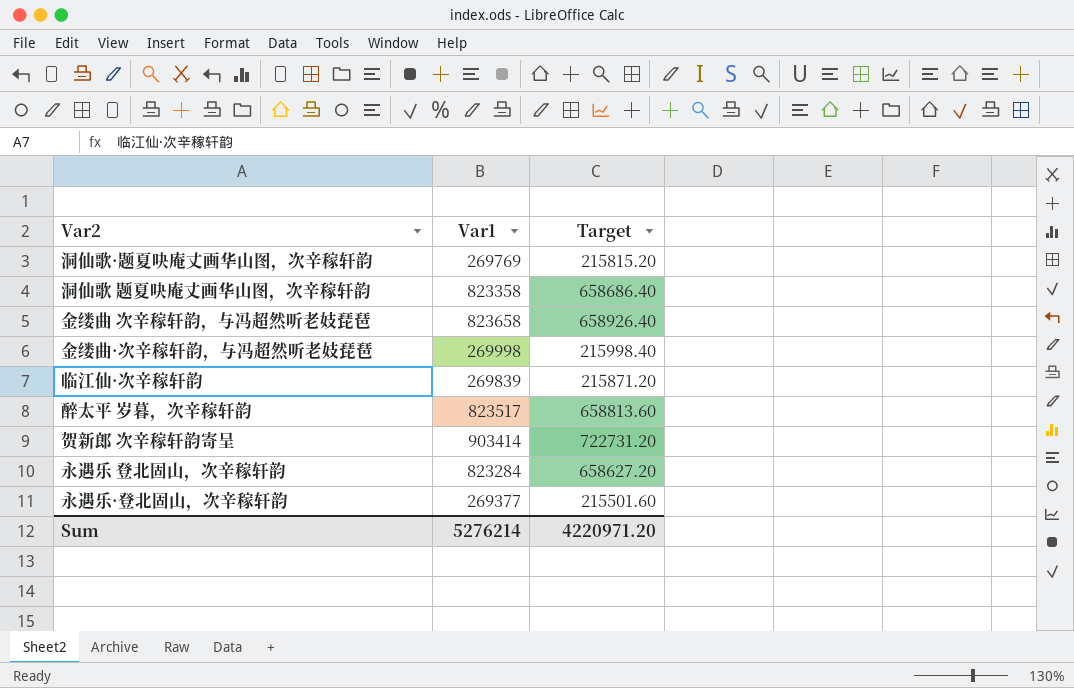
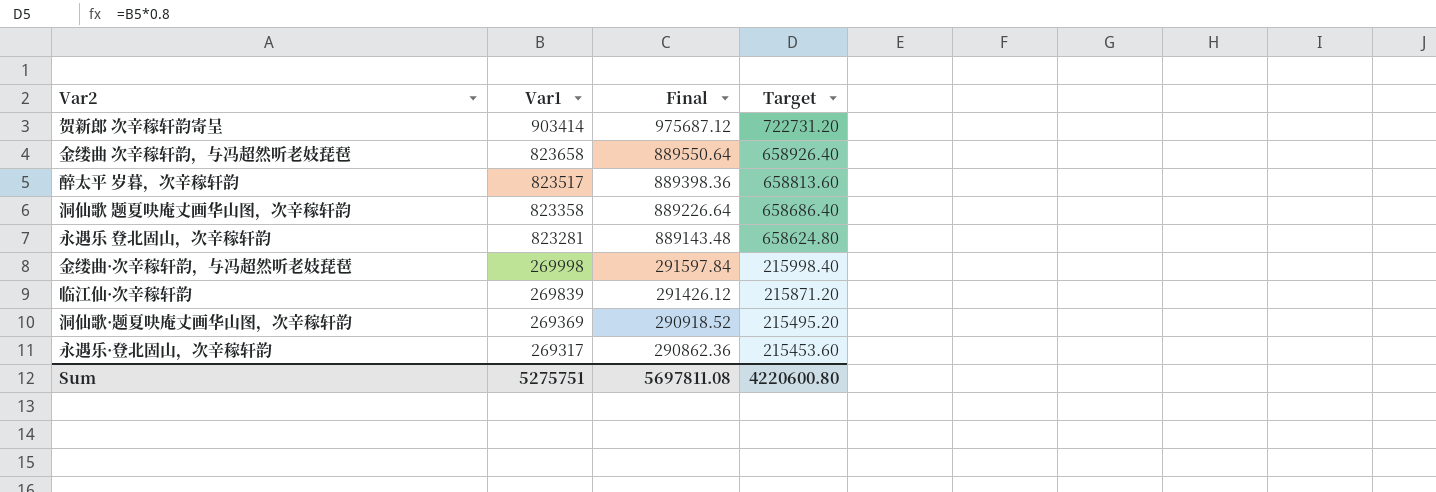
row order: none -> Var1 descending
column Final | formula: none -> [Var1] * 1.08
永遇乐 登北固山，次辛稼轩韵 | Var1: 823284 -> 823281
永遇乐 登北固山，次辛稼轩韵 | Target: 658627.20 -> 658624.80
洞仙歌·题夏吷庵丈画华山图，次辛稼轩韵 | Var1: 269769 -> 269369
洞仙歌·题夏吷庵丈画华山图，次辛稼轩韵 | Target: 215815.20 -> 215495.20
永遇乐·登北固山，次辛稼轩韵 | Var1: 269377 -> 269317
永遇乐·登北固山，次辛稼轩韵 | Target: 215501.60 -> 215453.60
Sum | Var1: 5276214 -> 5275751
Sum | Target: 4220971.20 -> 4220600.80

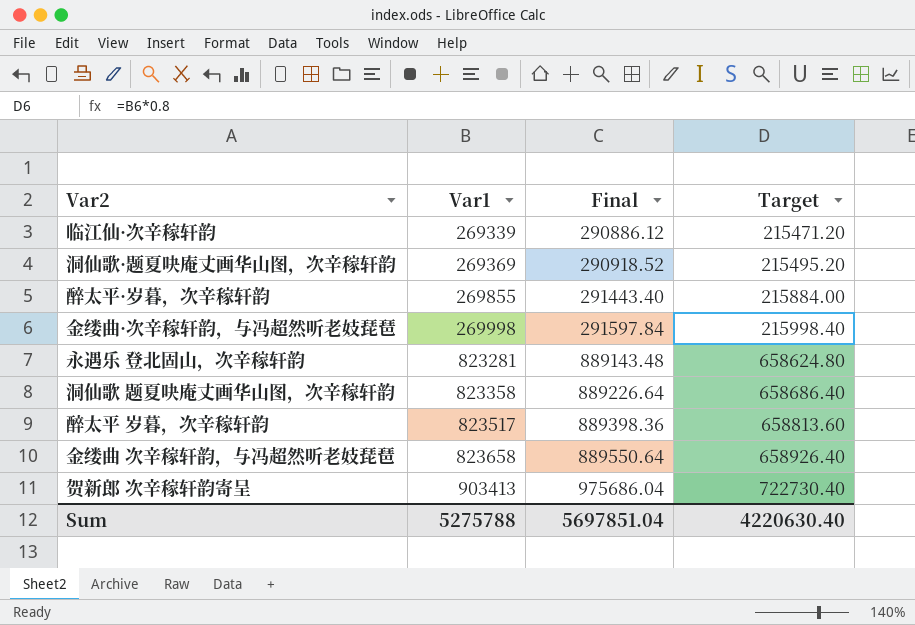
row order: Var1 descending -> Var1 ascending
row 永遇乐·登北固山，次辛稼轩韵: 269317 | 290862.36 | 215453.60 -> none
临江仙·次辛稼轩韵 | Var1: 269839 -> 269339
临江仙·次辛稼轩韵 | Final: 291426.12 -> 290886.12
临江仙·次辛稼轩韵 | Target: 215871.20 -> 215471.20
row 醉太平·岁暮，次辛稼轩韵: none -> 269855 | 291443.40 | 215884.00
贺新郎 次辛稼轩韵寄呈 | Var1: 903414 -> 903413
贺新郎 次辛稼轩韵寄呈 | Final: 975687.12 -> 975686.04
贺新郎 次辛稼轩韵寄呈 | Target: 722731.20 -> 722730.40
Sum | Var1: 5275751 -> 5275788
Sum | Final: 5697811.08 -> 5697851.04
Sum | Target: 4220600.80 -> 4220630.40

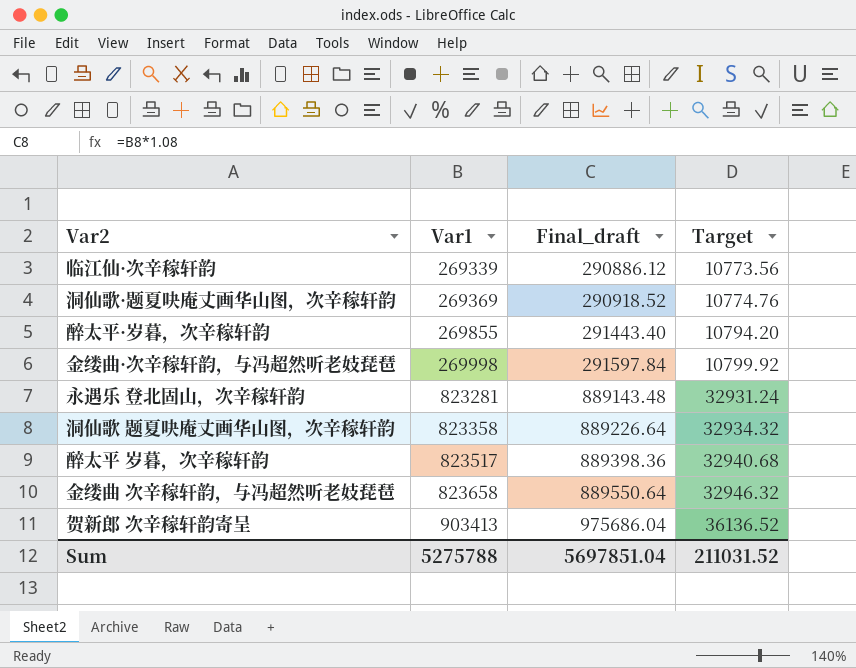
column name: Final -> Final_draft
column Target | formula: [Var1] * 0.8 -> [Var1] * 0.04
Sum | Target: 4220630.40 -> 211031.52

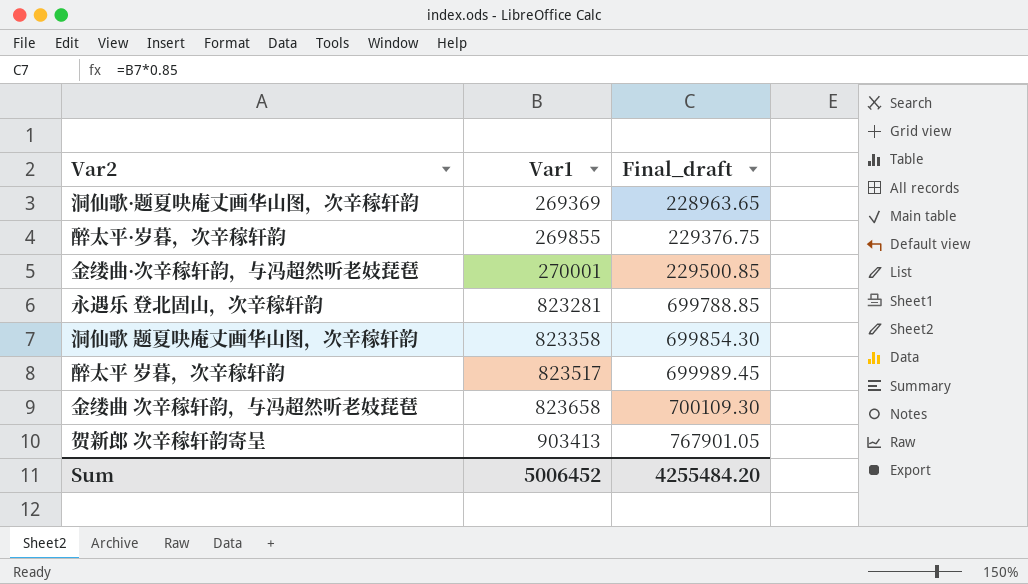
column Target | formula: [Var1] * 0.04 -> none
column Final_draft | formula: [Var1] * 1.08 -> [Var1] * 0.85
row 临江仙·次辛稼轩韵: 269339 | 290886.12 | 10773.56 -> none
金缕曲·次辛稼轩韵，与冯超然听老妓琵琶 | Var1: 269998 -> 270001
Sum | Var1: 5275788 -> 5006452
Sum | Final_draft: 5697851.04 -> 4255484.20

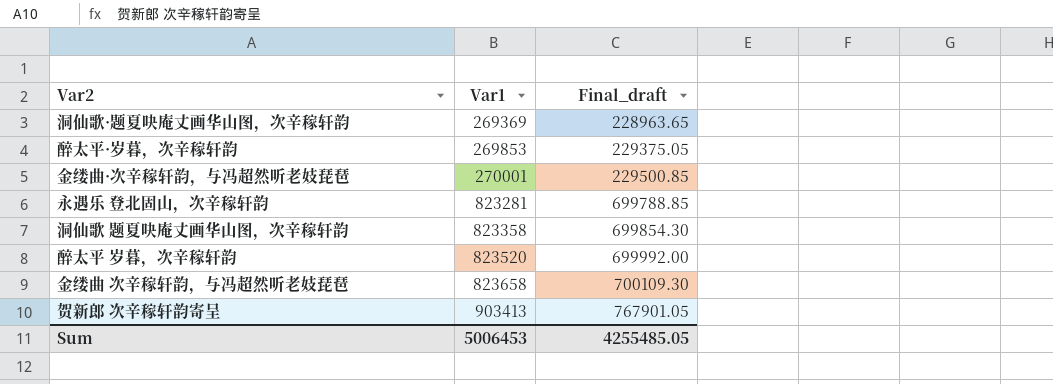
醉太平·岁暮，次辛稼轩韵 | Var1: 269855 -> 269853
醉太平·岁暮，次辛稼轩韵 | Final_draft: 229376.75 -> 229375.05
醉太平 岁暮，次辛稼轩韵 | Var1: 823517 -> 823520
醉太平 岁暮，次辛稼轩韵 | Final_draft: 699989.45 -> 699992.00
Sum | Var1: 5006452 -> 5006453
Sum | Final_draft: 4255484.20 -> 4255485.05

